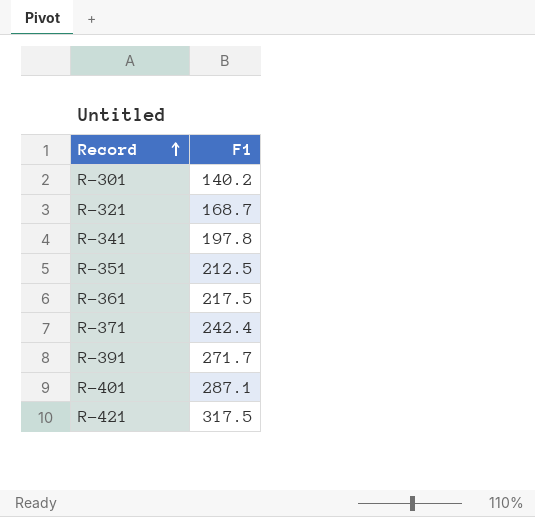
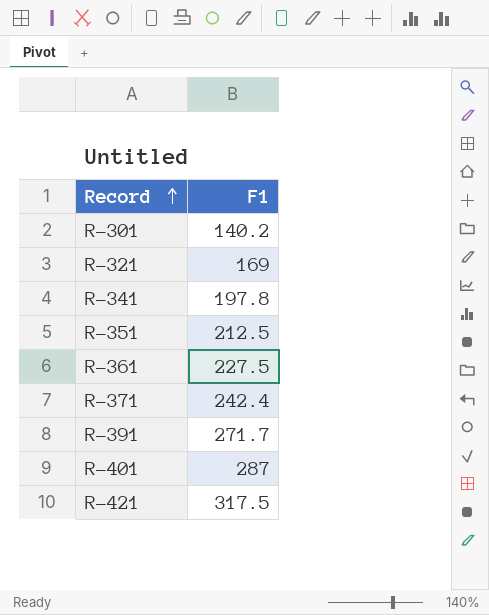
R-321 | F1: 168.7 -> 169
R-361 | F1: 217.5 -> 227.5
R-401 | F1: 287.1 -> 287

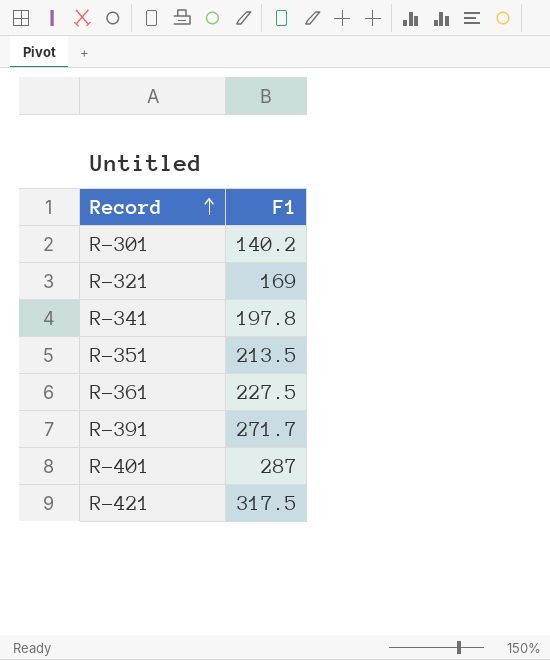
row R-371: 242.4 -> none
R-351 | F1: 212.5 -> 213.5

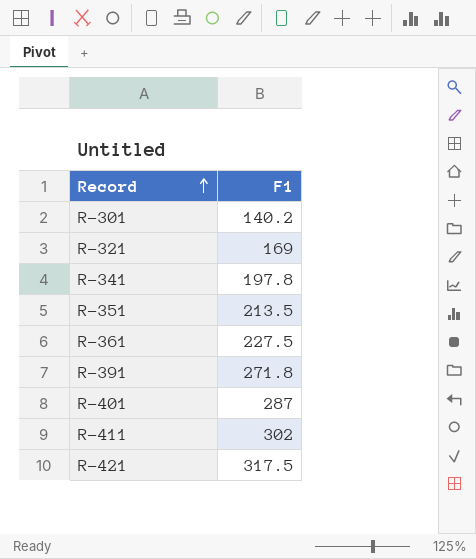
R-391 | F1: 271.7 -> 271.8
row R-411: none -> 302

